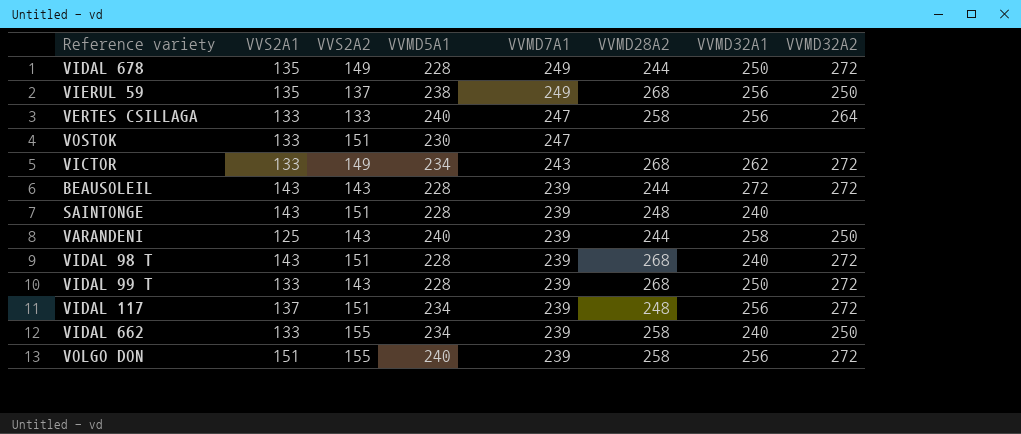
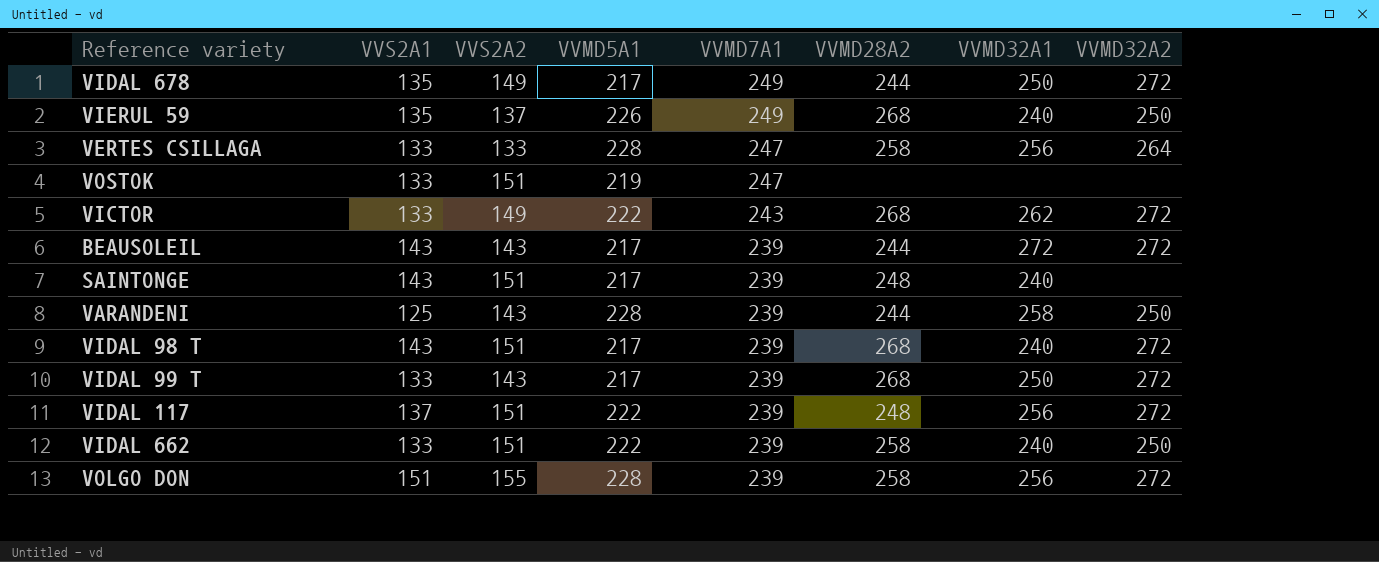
VIDAL 678 | VVMD5A1: 228 -> 217
VIERUL 59 | VVMD5A1: 238 -> 226
VIERUL 59 | VVMD32A1: 256 -> 240
VERTES CSILLAGA | VVMD5A1: 240 -> 228
VOSTOK | VVMD5A1: 230 -> 219
VICTOR | VVMD5A1: 234 -> 222
BEAUSOLEIL | VVMD5A1: 228 -> 217
SAINTONGE | VVMD5A1: 228 -> 217
VARANDENI | VVMD5A1: 240 -> 228
VIDAL 98 T | VVMD5A1: 228 -> 217
VIDAL 99 T | VVMD5A1: 228 -> 217
VIDAL 117 | VVMD5A1: 234 -> 222
VIDAL 662 | VVS2A2: 155 -> 151
VIDAL 662 | VVMD5A1: 234 -> 222
VOLGO DON | VVMD5A1: 240 -> 228

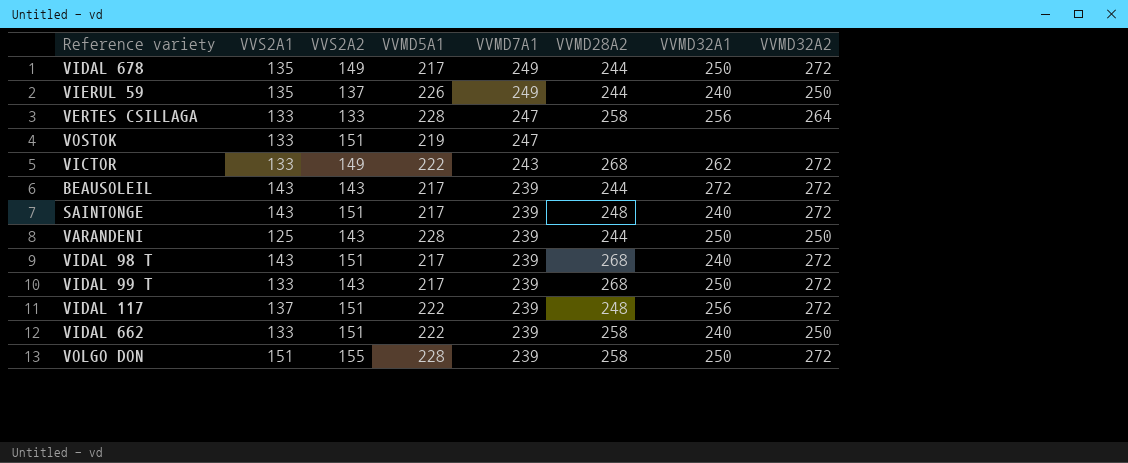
VIERUL 59 | VVMD28A2: 268 -> 244
SAINTONGE | VVMD32A2: none -> 272
VARANDENI | VVMD32A1: 258 -> 250
VOLGO DON | VVMD32A1: 256 -> 250

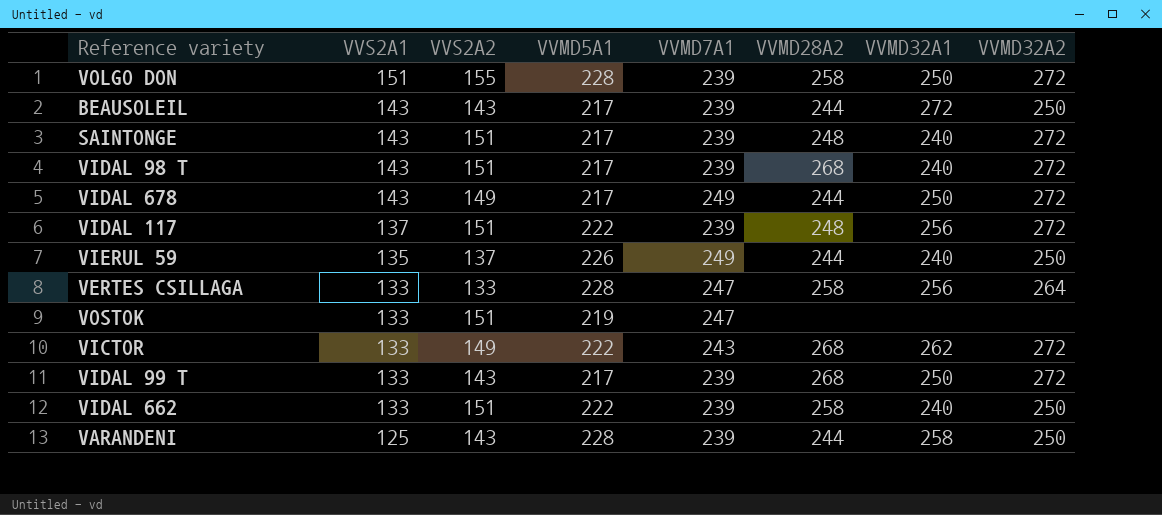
row order: VVMD7A1 descending -> VVS2A1 descending
BEAUSOLEIL | VVMD32A2: 272 -> 250
VIDAL 678 | VVS2A1: 135 -> 143
VARANDENI | VVMD32A1: 250 -> 258

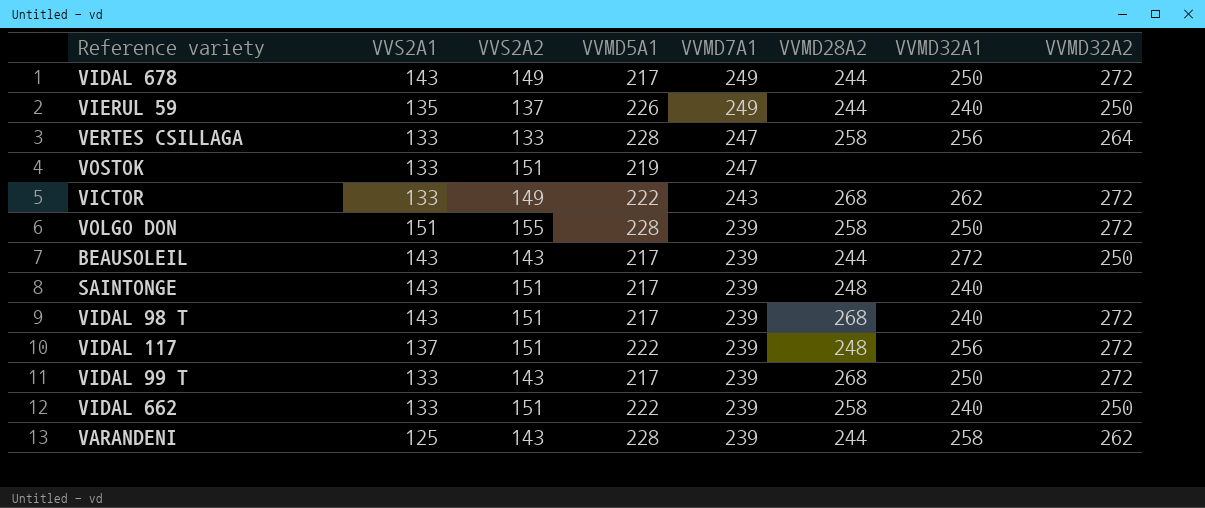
row order: VVS2A1 descending -> VVMD7A1 descending
SAINTONGE | VVMD32A2: 272 -> none
VARANDENI | VVMD32A2: 250 -> 262

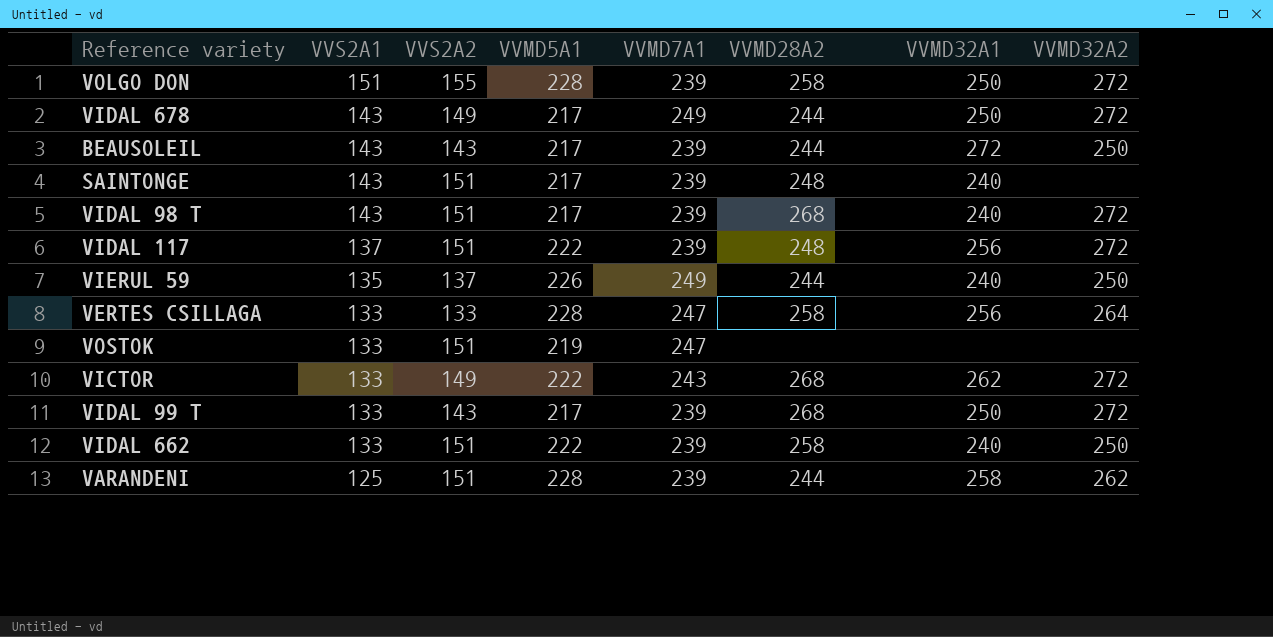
row order: VVMD7A1 descending -> VVS2A1 descending
VARANDENI | VVS2A2: 143 -> 151

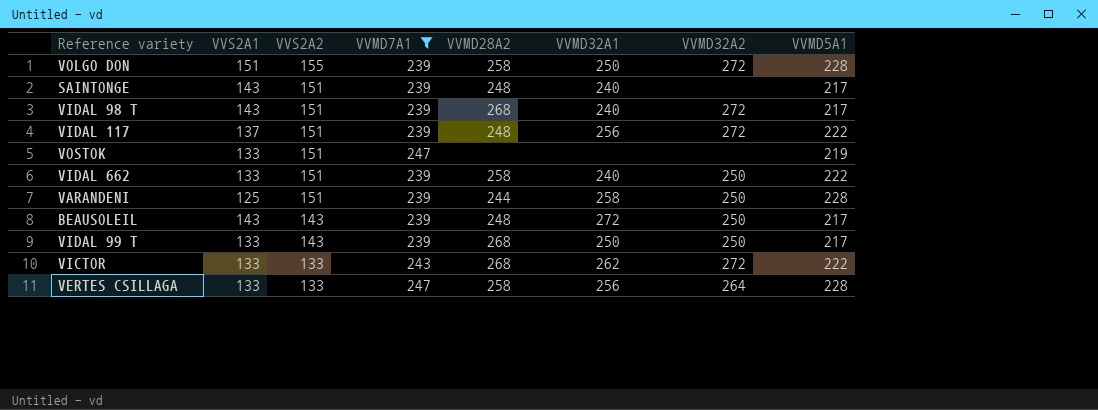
filter: none -> VVMD7A1 != 249
row order: VVS2A1 descending -> VVS2A2 descending
column VVMD5A1 | position: 4 -> 8
VARANDENI | VVMD32A2: 262 -> 250
BEAUSOLEIL | VVMD28A2: 244 -> 248
VIDAL 99 T | VVMD32A2: 272 -> 250
VICTOR | VVS2A2: 149 -> 133

